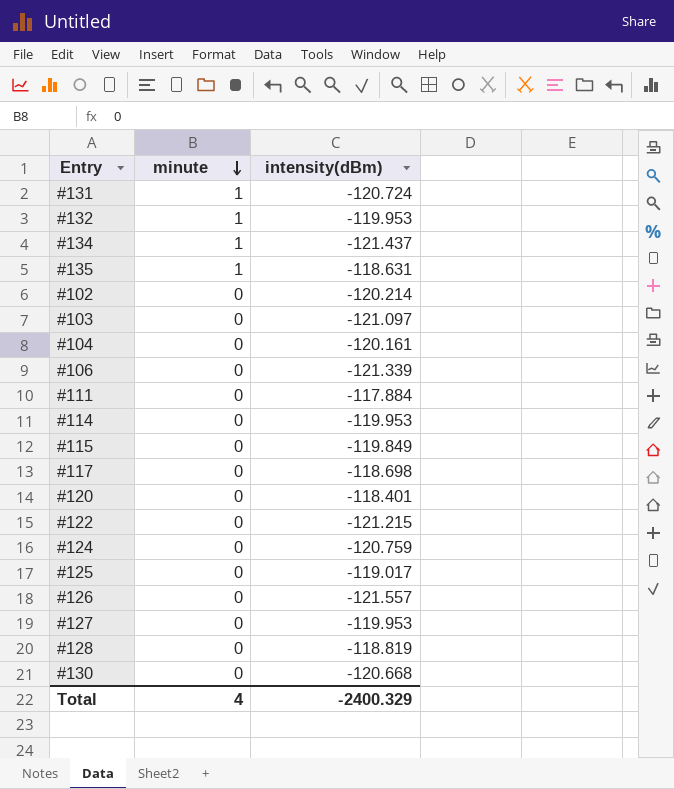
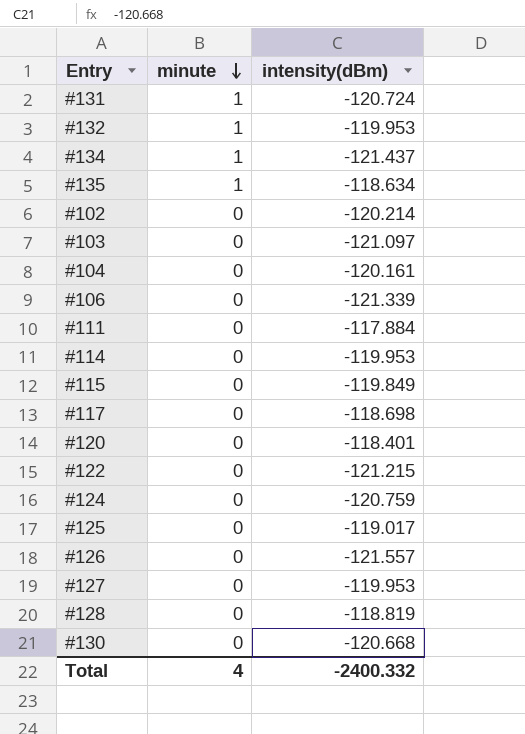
#135 | intensity(dBm): -118.631 -> -118.634
Total | intensity(dBm): -2400.329 -> -2400.332

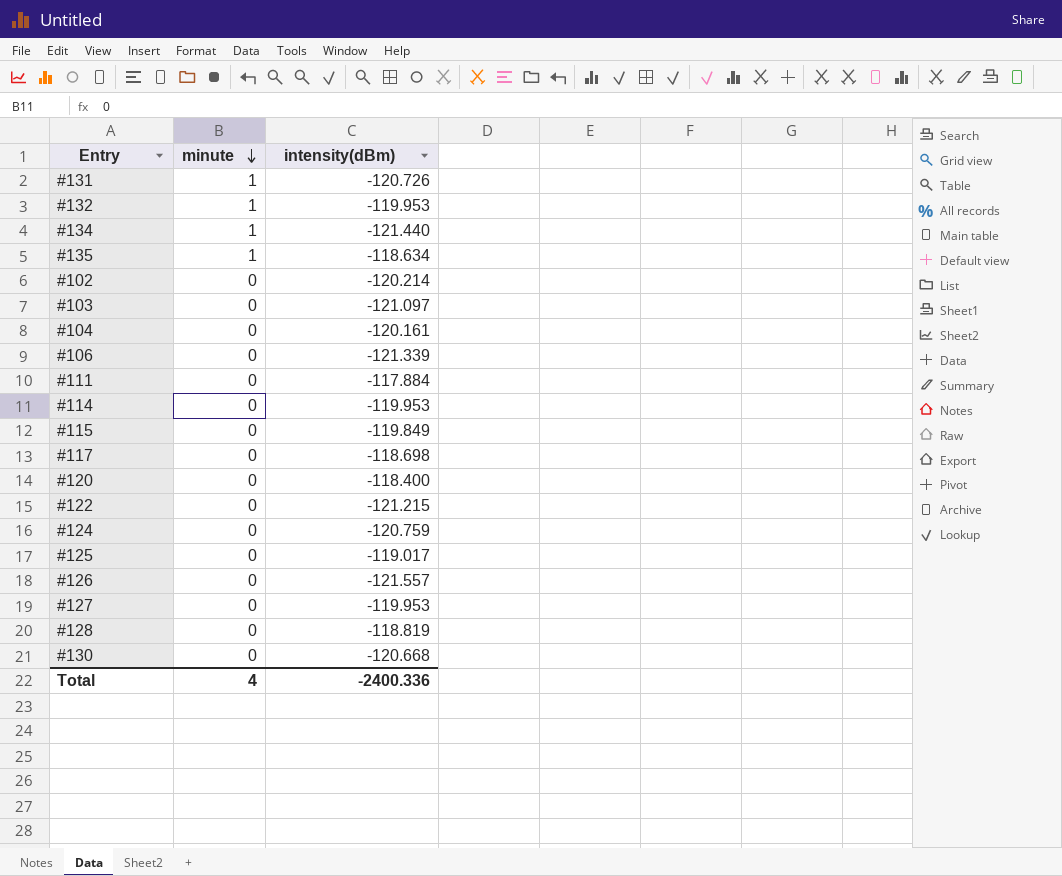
#131 | intensity(dBm): -120.724 -> -120.726
#134 | intensity(dBm): -121.437 -> -121.440
#120 | intensity(dBm): -118.401 -> -118.400
Total | intensity(dBm): -2400.332 -> -2400.336

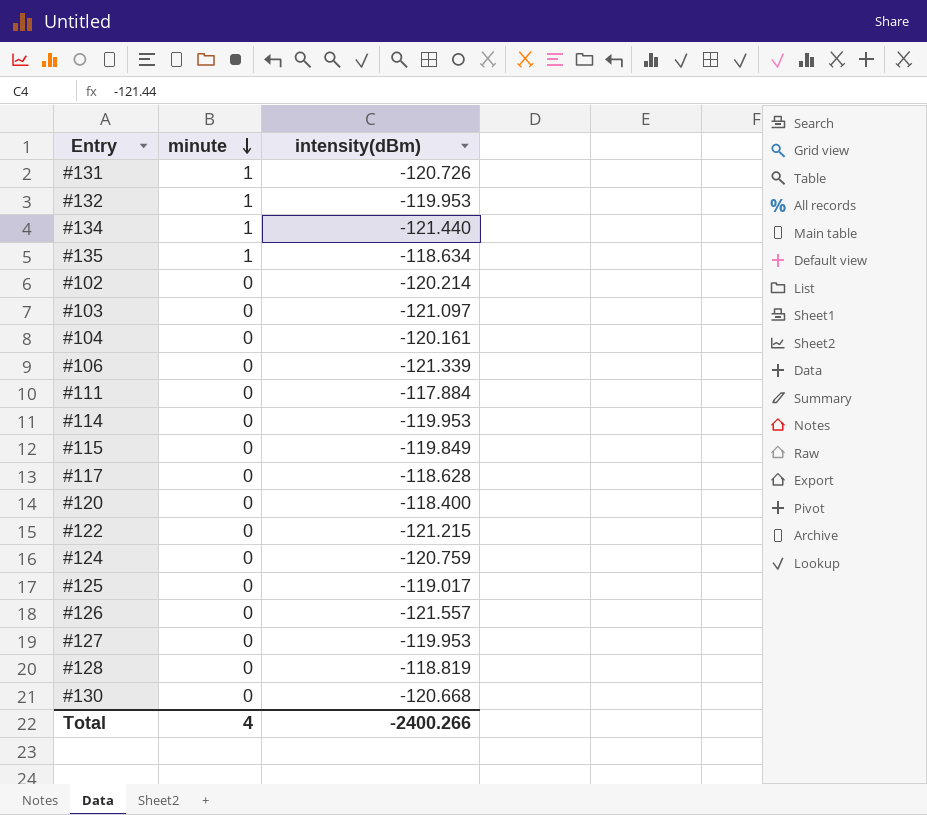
#117 | intensity(dBm): -118.698 -> -118.628
Total | intensity(dBm): -2400.336 -> -2400.266

